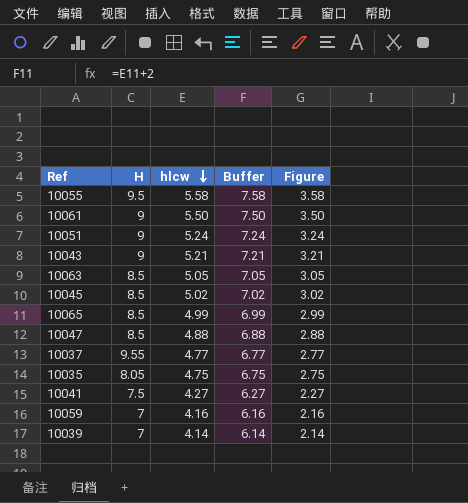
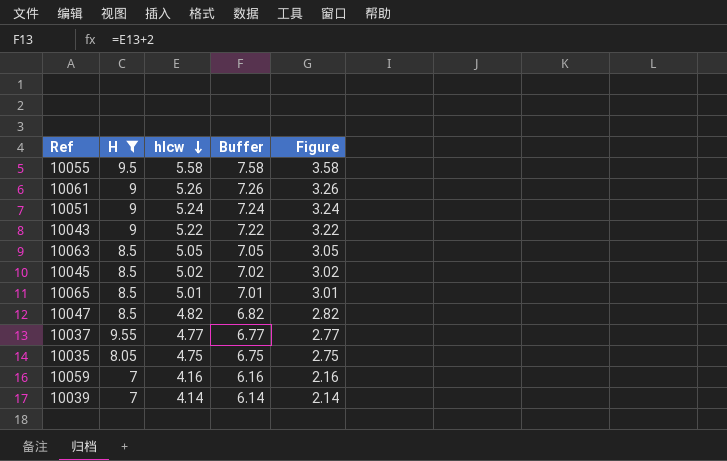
filter: none -> H != 7.5
10061 | hlcw: 5.50 -> 5.26
10061 | Buffer: 7.50 -> 7.26
10061 | Figure: 3.50 -> 3.26
10043 | hlcw: 5.21 -> 5.22
10043 | Buffer: 7.21 -> 7.22
10043 | Figure: 3.21 -> 3.22
10065 | hlcw: 4.99 -> 5.01
10065 | Buffer: 6.99 -> 7.01
10065 | Figure: 2.99 -> 3.01
10047 | hlcw: 4.88 -> 4.82
10047 | Buffer: 6.88 -> 6.82
10047 | Figure: 2.88 -> 2.82

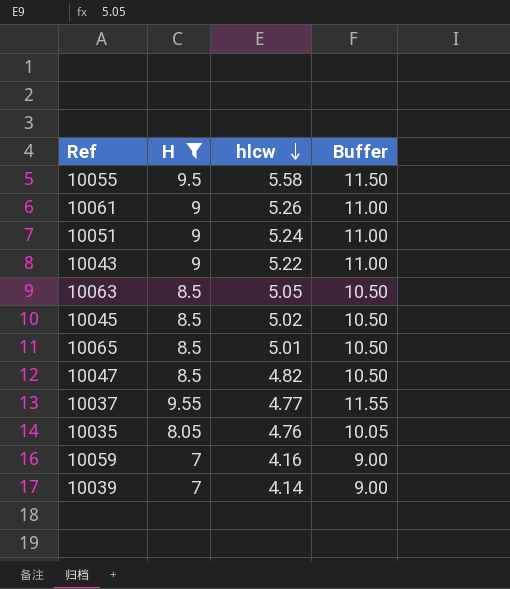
column Figure | formula: [hlcw] - 2 -> none
column Buffer | formula: [hlcw] + 2 -> [H] + 2
10035 | hlcw: 4.75 -> 4.76

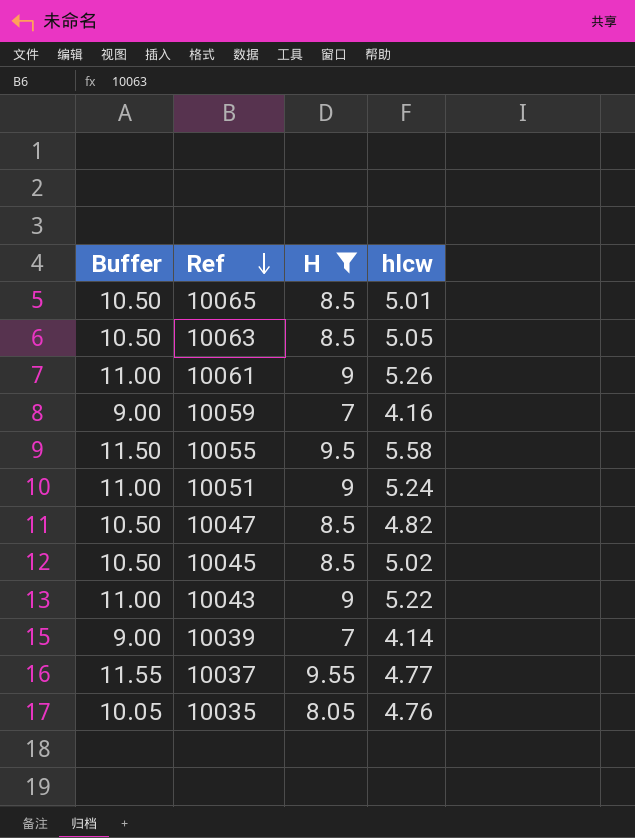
row order: hlcw descending -> Ref descending
column Buffer | position: 4 -> 1

